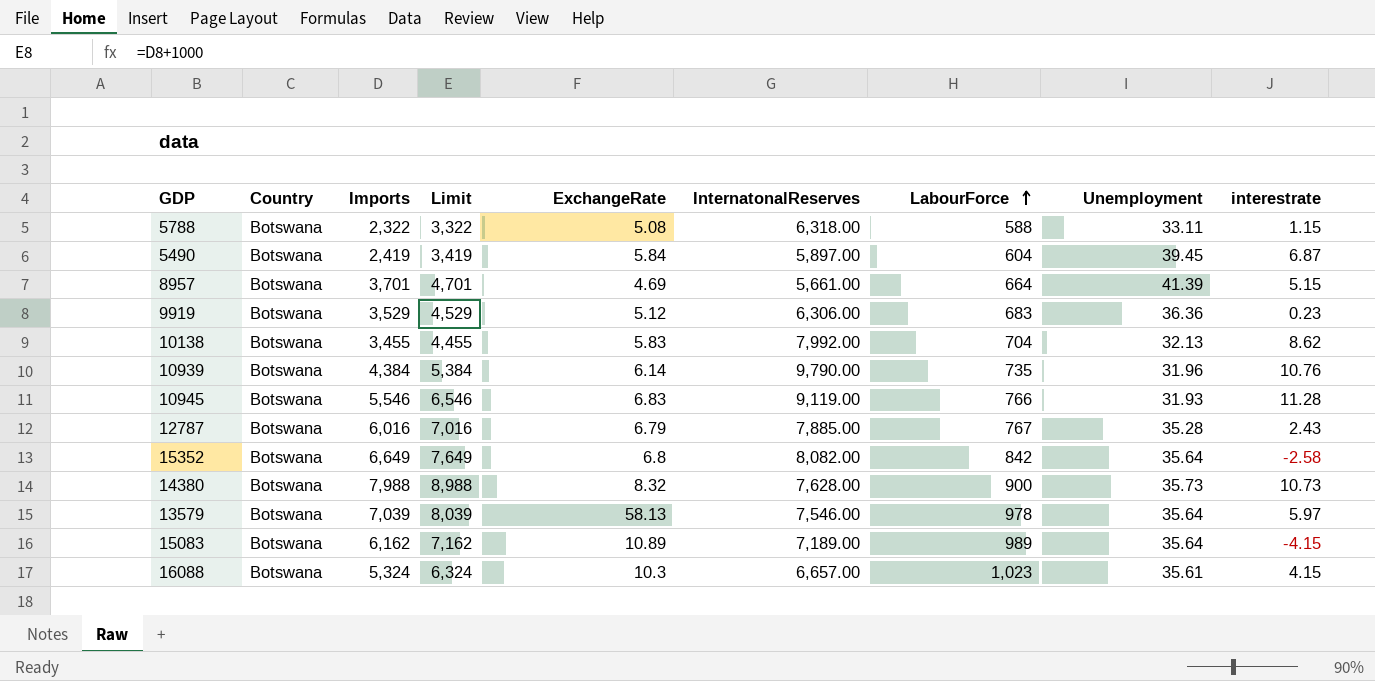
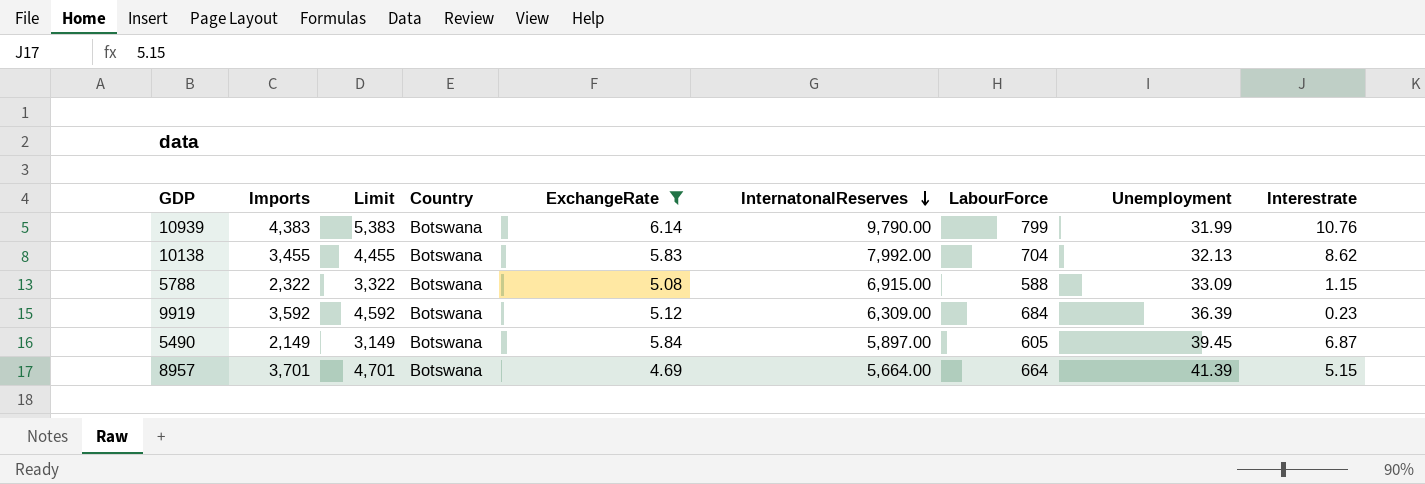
filter: none -> ExchangeRate <= 6.14
row order: LabourForce ascending -> InternatonalReserves descending
column Country | position: 2 -> 4
column name: interestrate -> Interestrate
10939 | Imports: 4,384 -> 4,383
10939 | Limit: 5,384 -> 5,383
10939 | LabourForce: 735 -> 799
10939 | Unemployment: 31.96 -> 31.99
5788 | InternatonalReserves: 6,318.00 -> 6,915.00
5788 | Unemployment: 33.11 -> 33.09
9919 | Imports: 3,529 -> 3,592
9919 | Limit: 4,529 -> 4,592
9919 | InternatonalReserves: 6,306.00 -> 6,309.00
9919 | LabourForce: 683 -> 684
9919 | Unemployment: 36.36 -> 36.39
5490 | Imports: 2,419 -> 2,149
5490 | Limit: 3,419 -> 3,149
5490 | LabourForce: 604 -> 605
8957 | InternatonalReserves: 5,661.00 -> 5,664.00

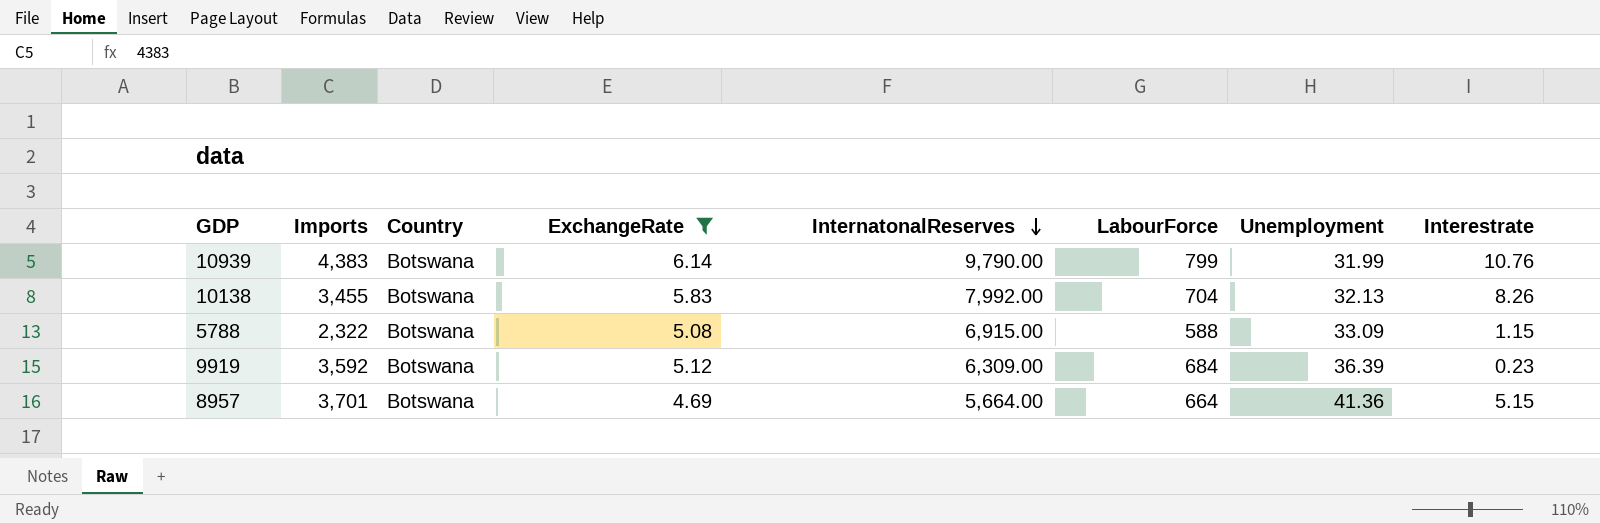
column Limit | formula: [Imports] + 1000 -> none
row 5490: 2,149 | 3,149 | Botswana | 5.84 | 5,897.00 | 605 | 39.45 | 6.87 -> none
10138 | Interestrate: 8.62 -> 8.26
8957 | Unemployment: 41.39 -> 41.36

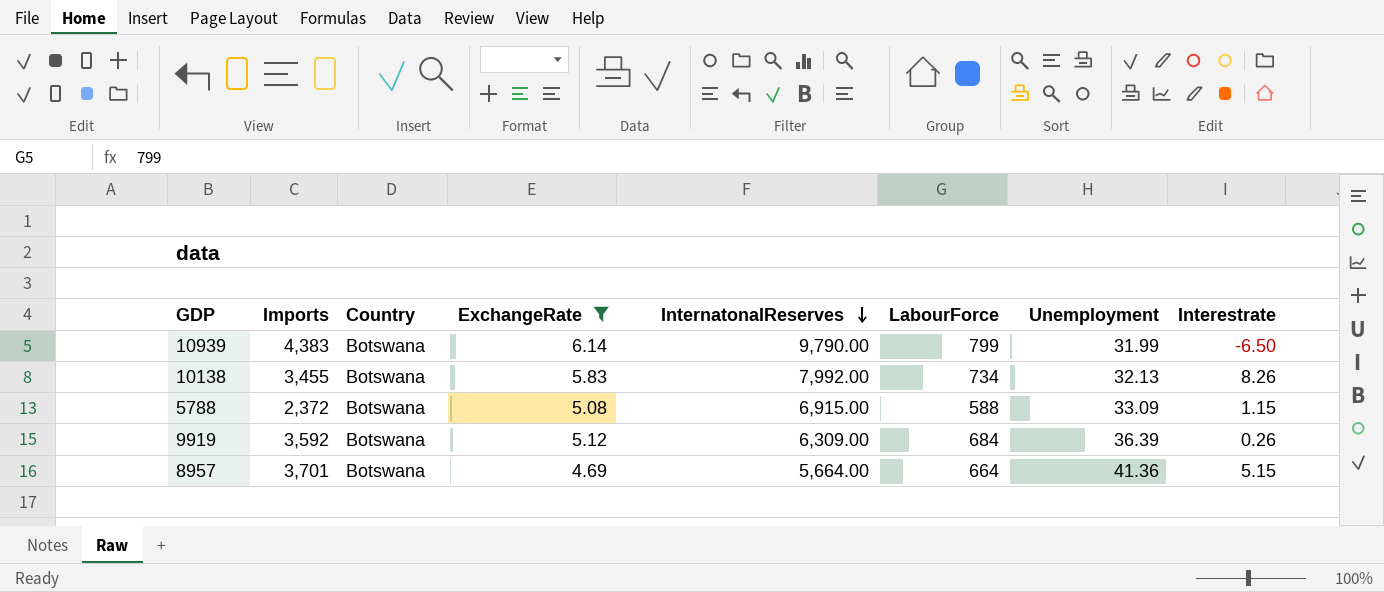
10939 | Interestrate: 10.76 -> -6.50
10138 | LabourForce: 704 -> 734
5788 | Imports: 2,322 -> 2,372
9919 | Interestrate: 0.23 -> 0.26

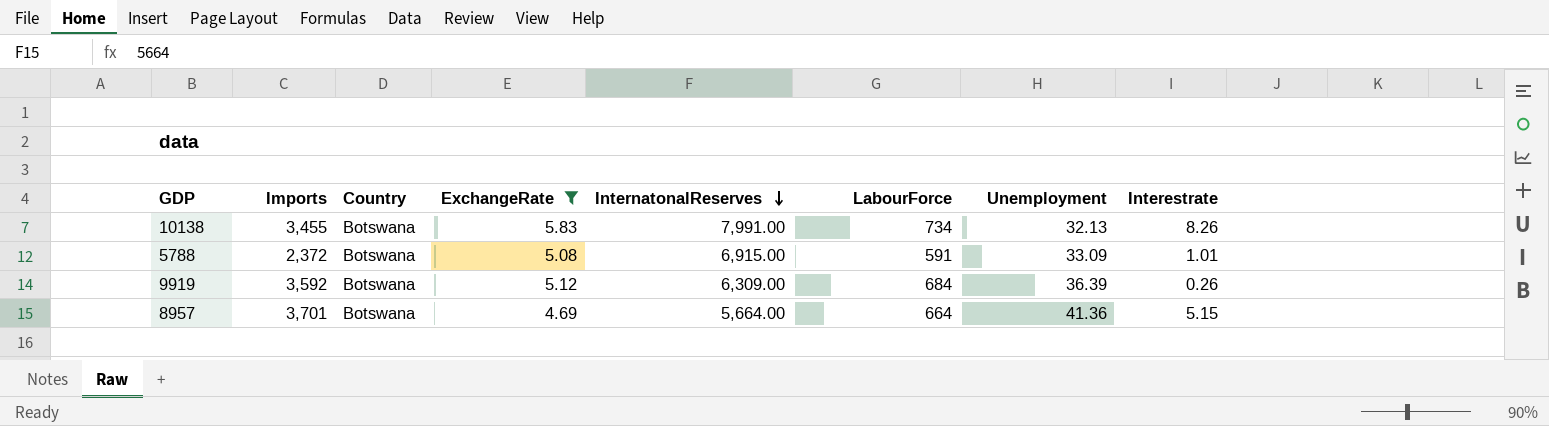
row 10939: 4,383 | Botswana | 6.14 | 9,790.00 | 799 | 31.99 | -6.50 -> none
10138 | InternatonalReserves: 7,992.00 -> 7,991.00
5788 | LabourForce: 588 -> 591
5788 | Interestrate: 1.15 -> 1.01

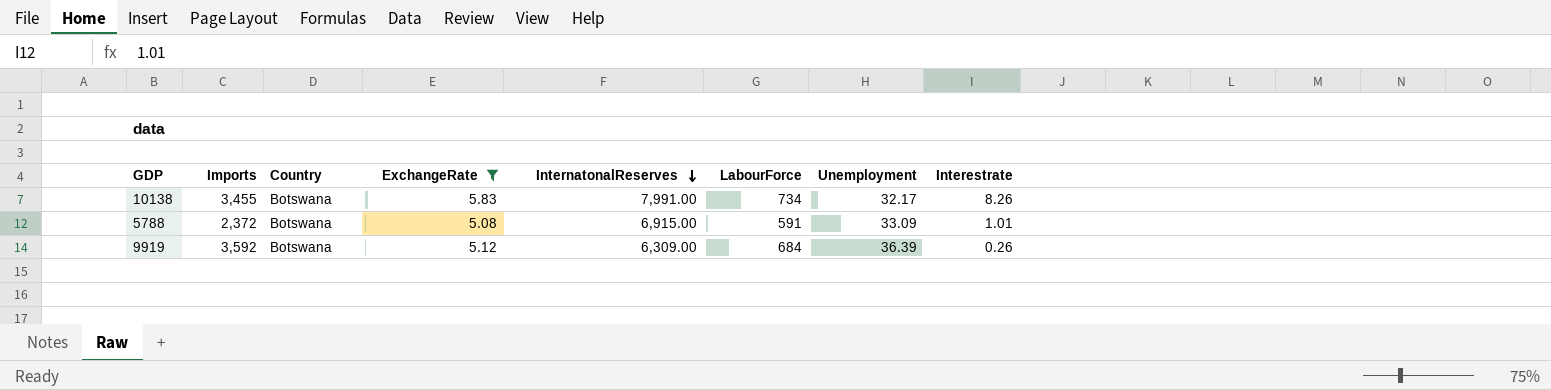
row 8957: 3,701 | Botswana | 4.69 | 5,664.00 | 664 | 41.36 | 5.15 -> none
10138 | Unemployment: 32.13 -> 32.17

